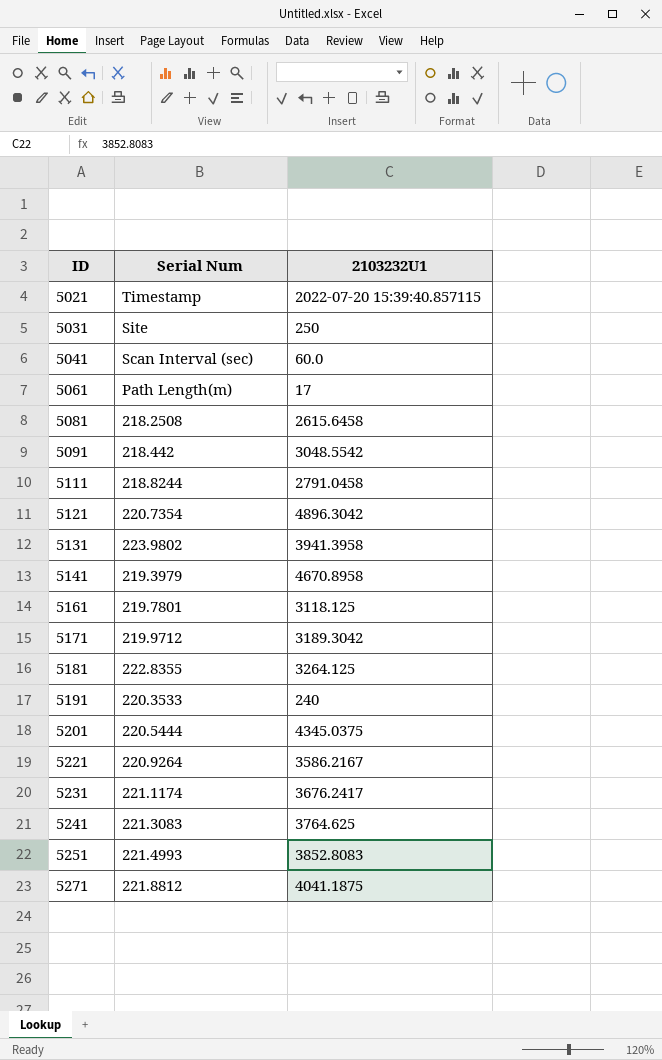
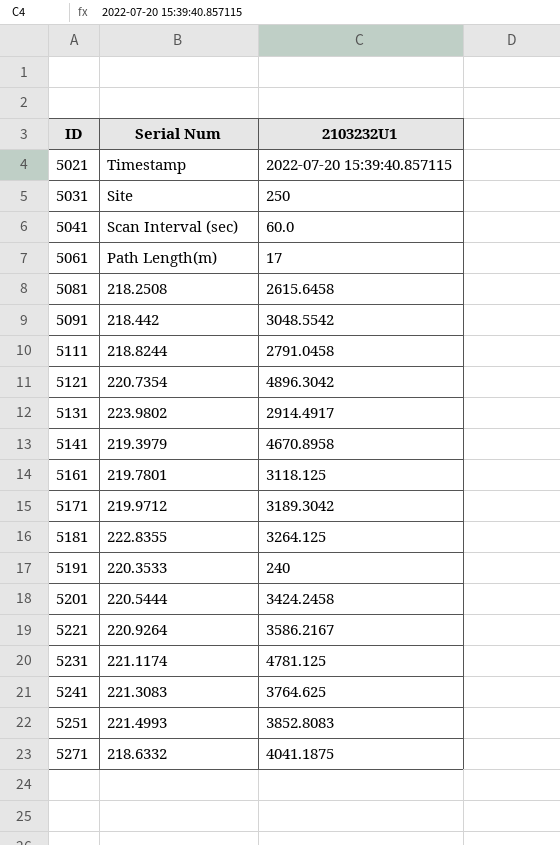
5131 | 2103232U1: 3941.3958 -> 2914.4917
5201 | 2103232U1: 4345.0375 -> 3424.2458
5231 | 2103232U1: 3676.2417 -> 4781.125
5271 | Serial Num: 221.8812 -> 218.6332

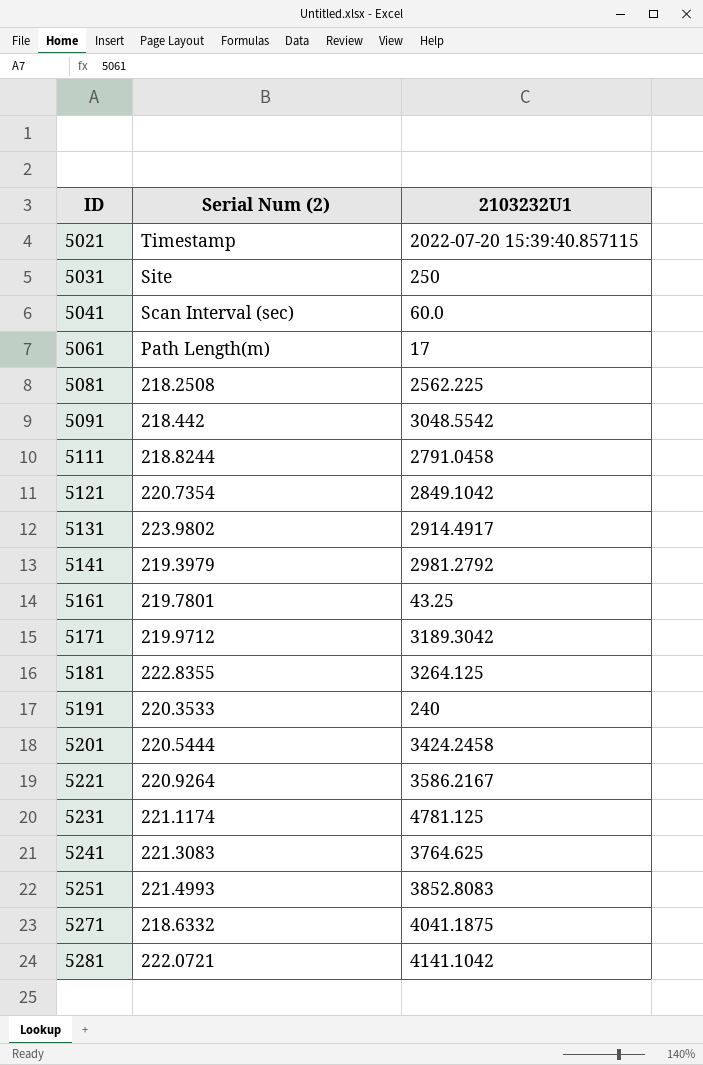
column name: Serial Num -> Serial Num (2)
5081 | 2103232U1: 2615.6458 -> 2562.225
5121 | 2103232U1: 4896.3042 -> 2849.1042
5141 | 2103232U1: 4670.8958 -> 2981.2792
5161 | 2103232U1: 3118.125 -> 43.25
row 5281: none -> 222.0721 | 4141.1042

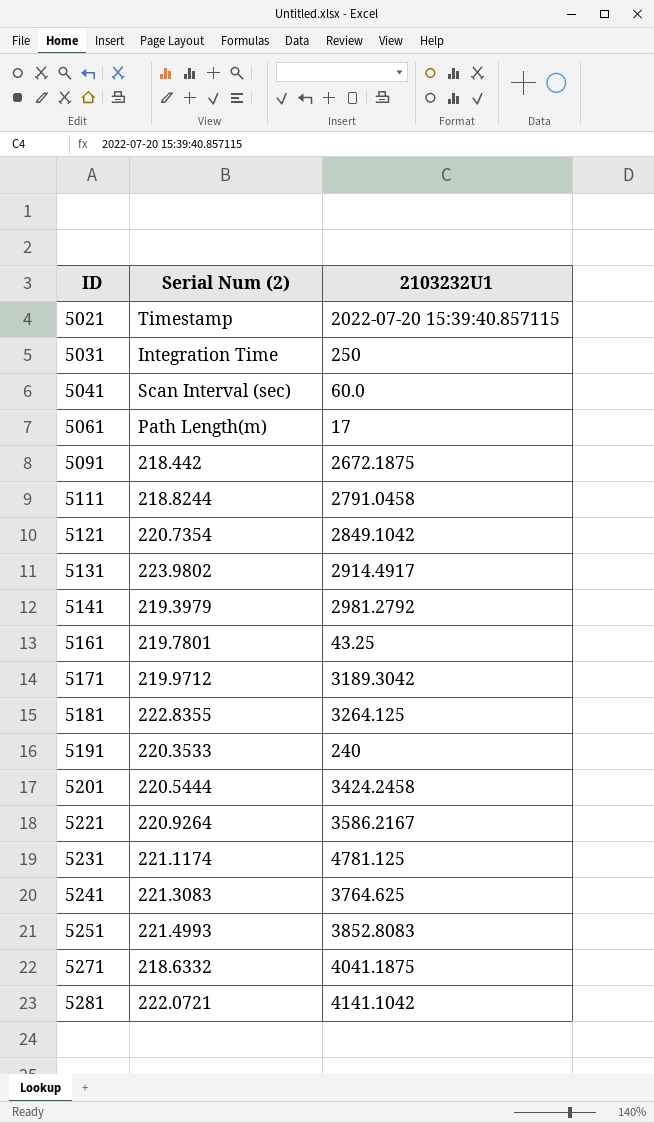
row 5081: 218.2508 | 2562.225 -> none
5031 | Serial Num (2): Site -> Integration Time
5091 | 2103232U1: 3048.5542 -> 2672.1875

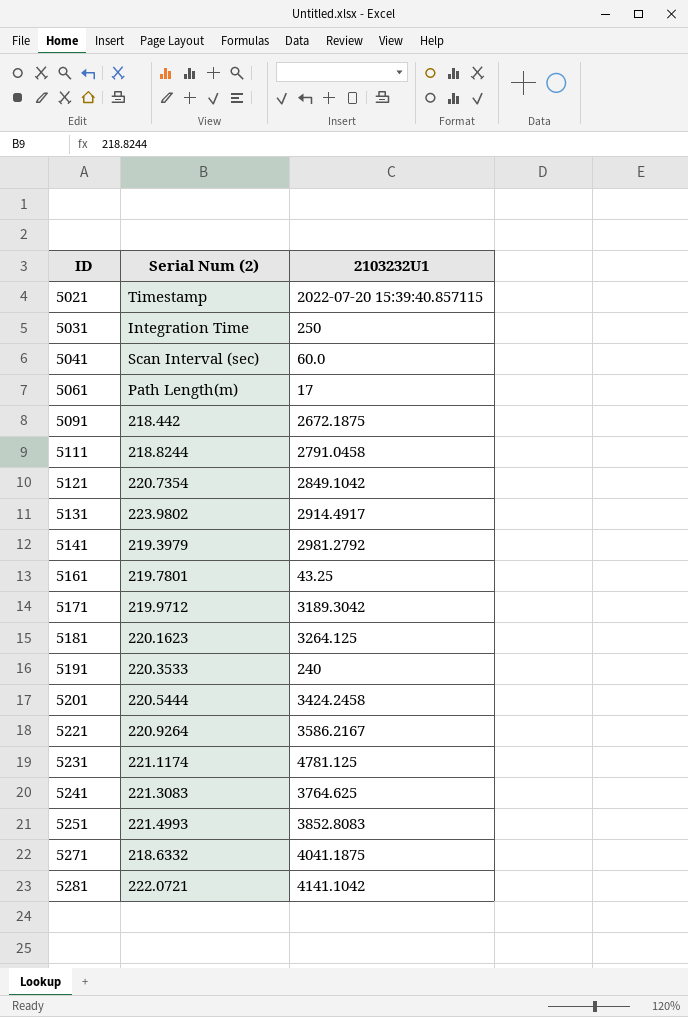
5181 | Serial Num (2): 222.8355 -> 220.1623

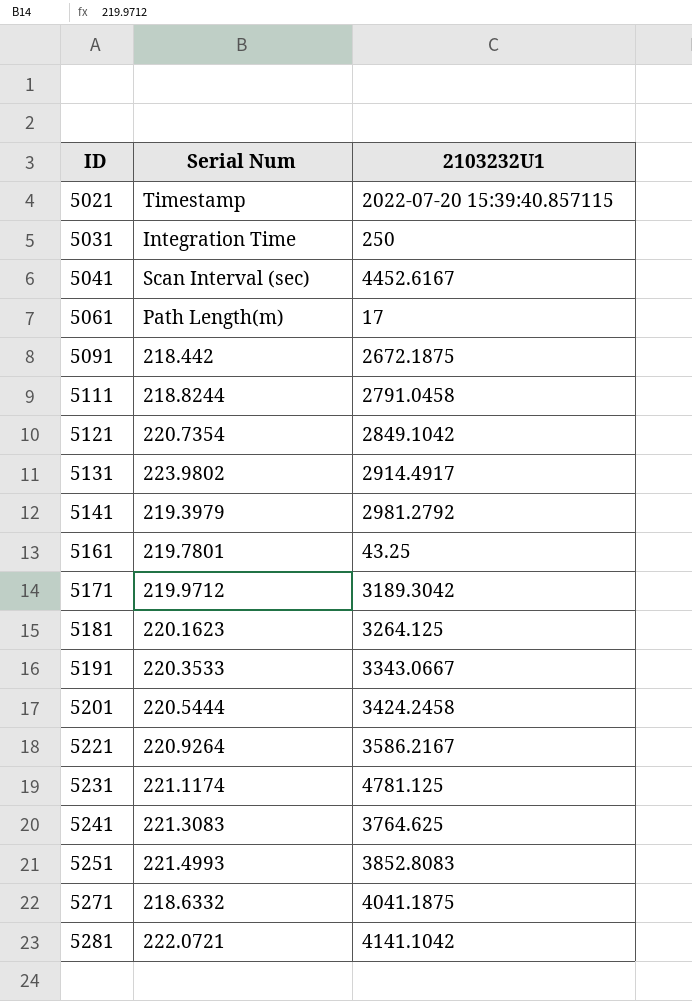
column name: Serial Num (2) -> Serial Num
5041 | 2103232U1: 60.0 -> 4452.6167
5191 | 2103232U1: 240 -> 3343.0667

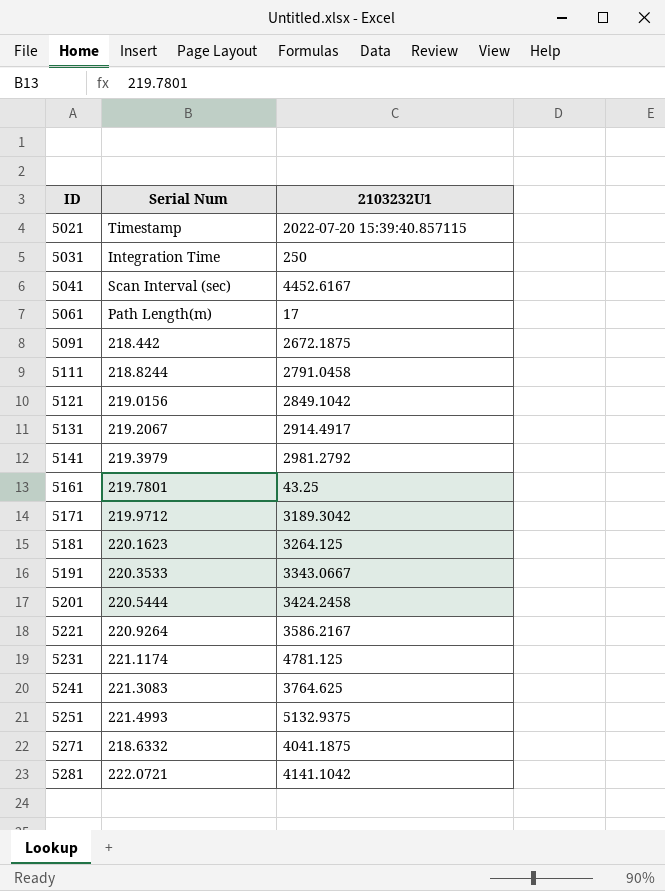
5121 | Serial Num: 220.7354 -> 219.0156
5131 | Serial Num: 223.9802 -> 219.2067
5251 | 2103232U1: 3852.8083 -> 5132.9375

